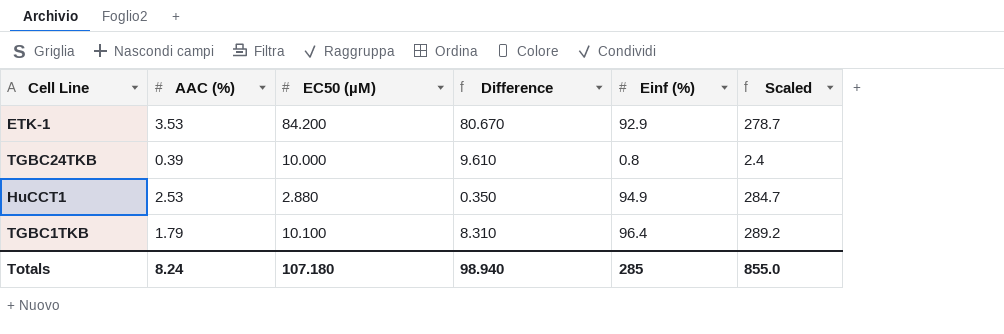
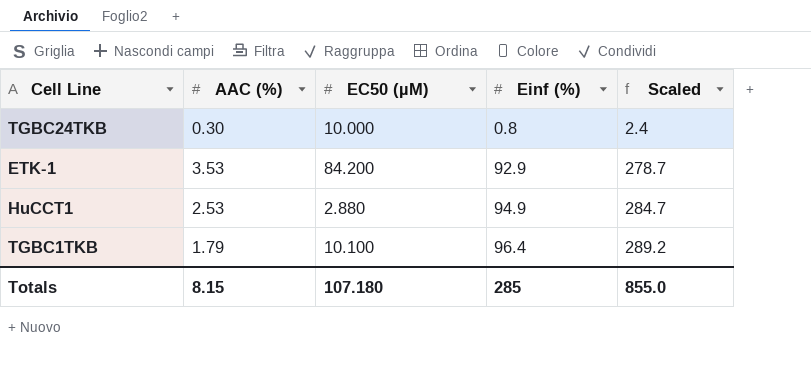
row order: none -> Einf (%) ascending
column Difference | formula: [EC50 (µM)] - [AAC (%)] -> none
TGBC24TKB | AAC (%): 0.39 -> 0.30
Totals | AAC (%): 8.24 -> 8.15

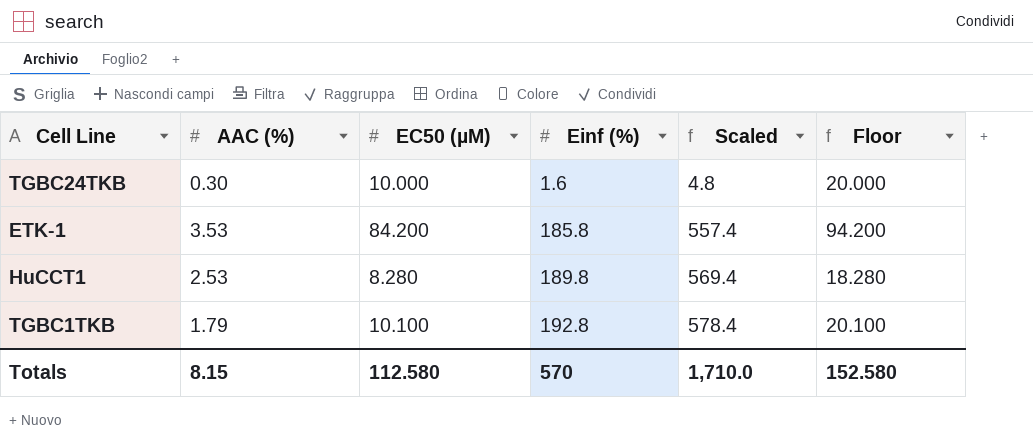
column Floor | formula: none -> [EC50 (µM)] + 10
TGBC24TKB | Einf (%): 0.8 -> 1.6
TGBC24TKB | Scaled: 2.4 -> 4.8
ETK-1 | Einf (%): 92.9 -> 185.8
ETK-1 | Scaled: 278.7 -> 557.4
HuCCT1 | EC50 (µM): 2.880 -> 8.280
HuCCT1 | Einf (%): 94.9 -> 189.8
HuCCT1 | Scaled: 284.7 -> 569.4
TGBC1TKB | Einf (%): 96.4 -> 192.8
TGBC1TKB | Scaled: 289.2 -> 578.4
Totals | EC50 (µM): 107.180 -> 112.580
Totals | Einf (%): 285 -> 570
Totals | Scaled: 855.0 -> 1,710.0

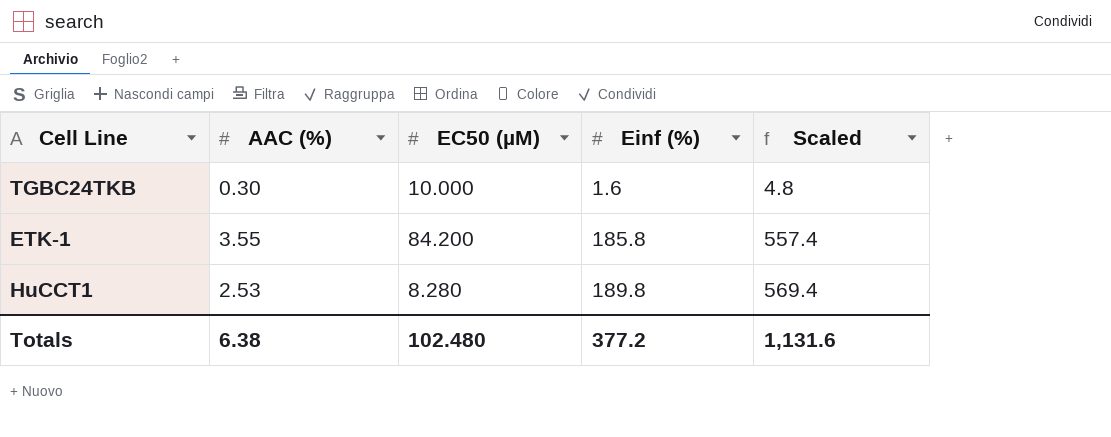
column Floor | formula: [EC50 (µM)] + 10 -> none
row TGBC1TKB: 1.79 | 10.100 | 192.8 | 578.4 | 20.100 -> none
ETK-1 | AAC (%): 3.53 -> 3.55
Totals | AAC (%): 8.15 -> 6.38
Totals | EC50 (µM): 112.580 -> 102.480
Totals | Einf (%): 570 -> 377.2
Totals | Scaled: 1,710.0 -> 1,131.6

